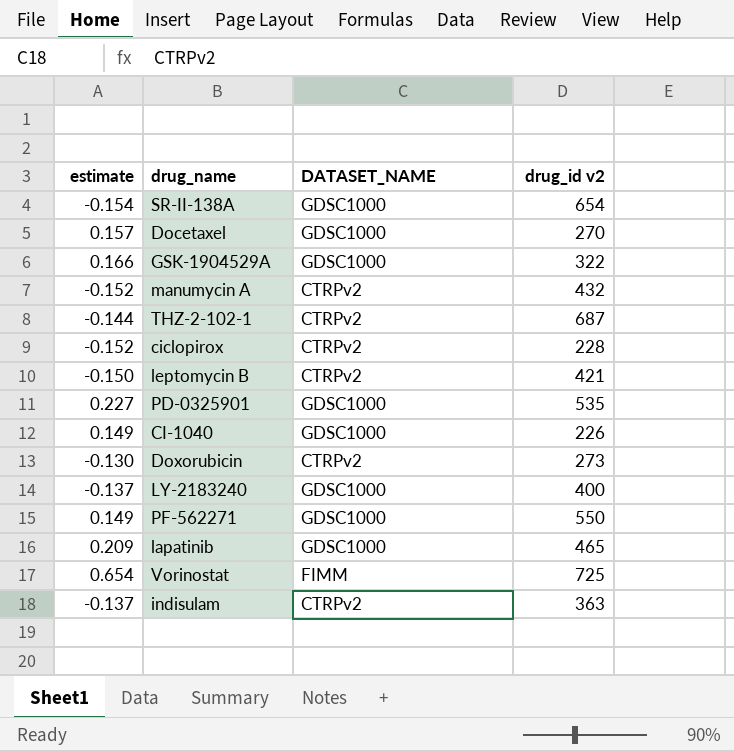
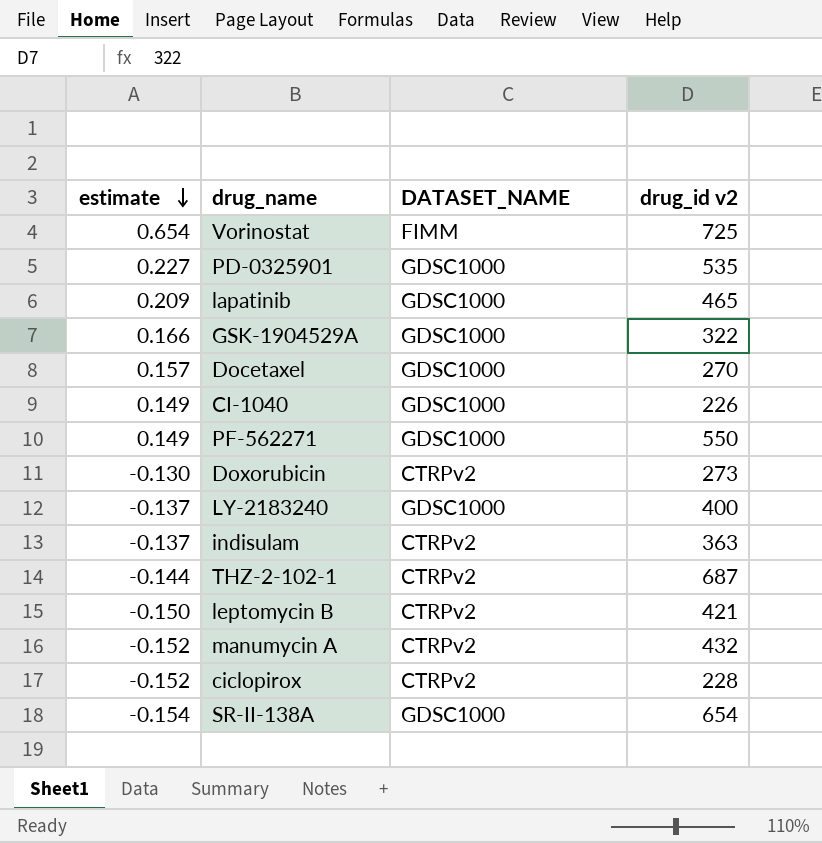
row order: none -> estimate descending

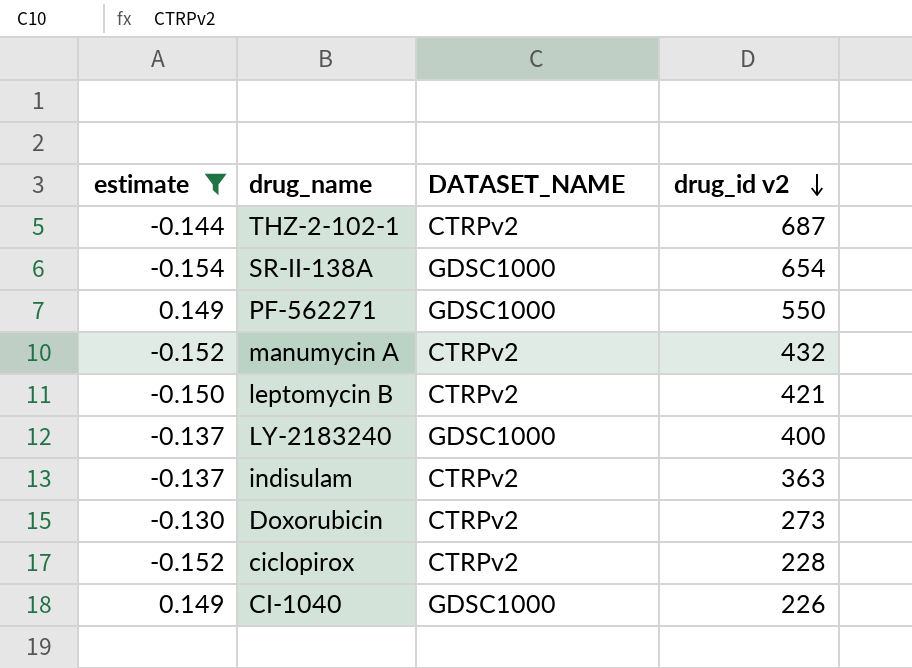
filter: none -> estimate <= 0.149
row order: estimate descending -> drug_id v2 descending

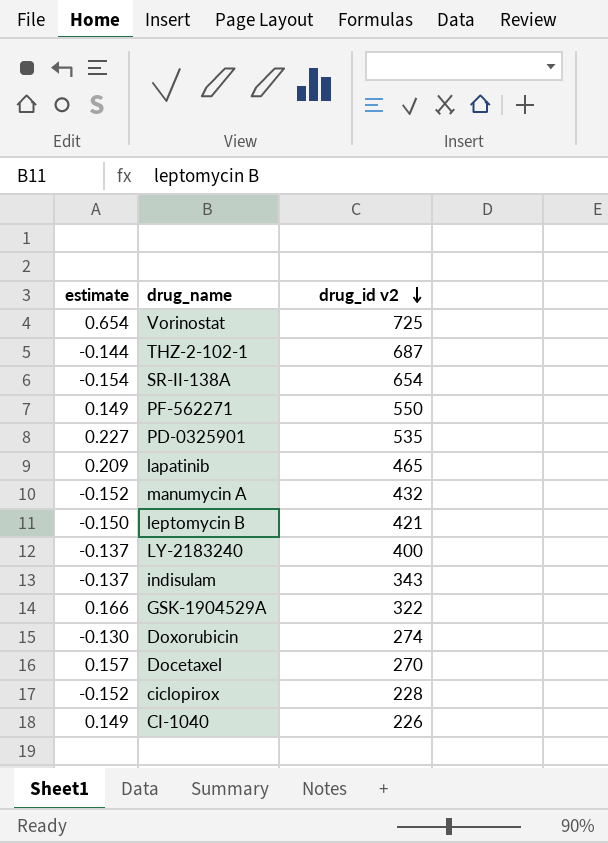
filter: estimate <= 0.149 -> none
column DATASET_NAME | position: 3 -> none
indisulam | drug_id v2: 363 -> 343
Doxorubicin | drug_id v2: 273 -> 274

